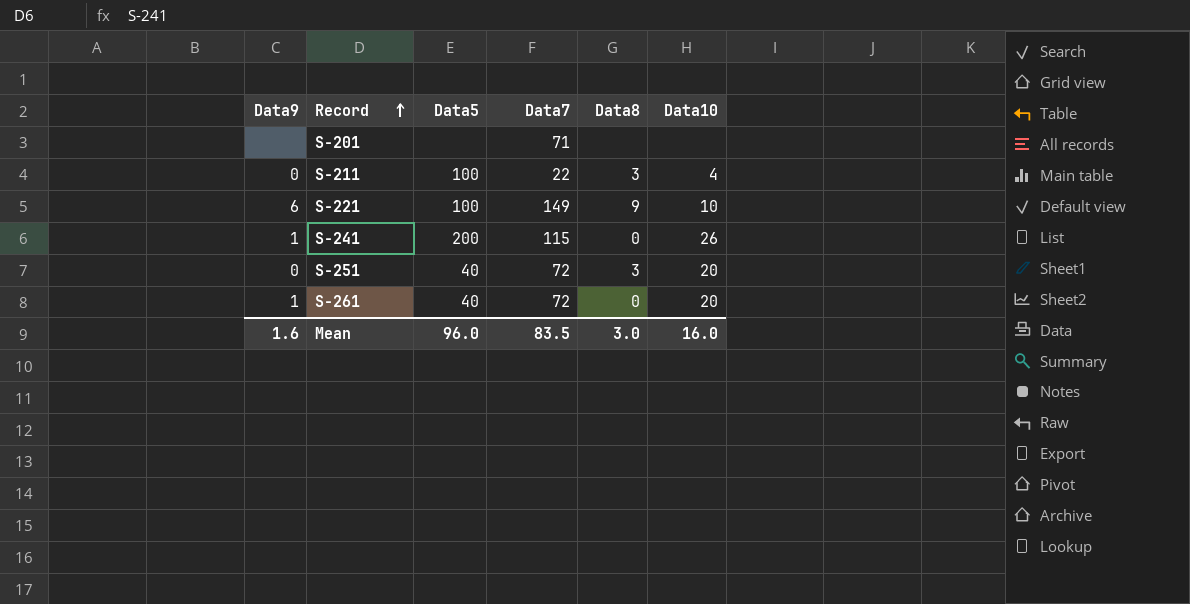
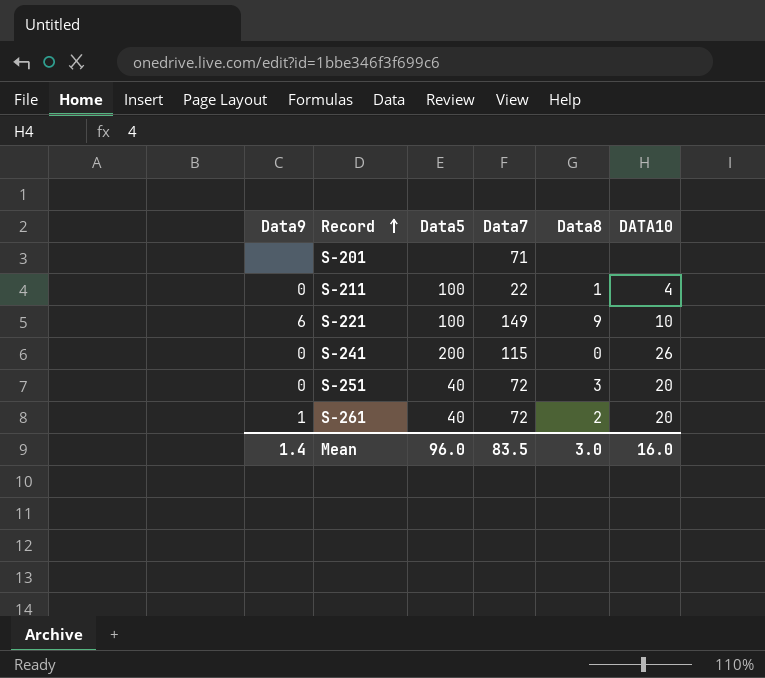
column name: Data10 -> DATA10
S-211 | Data8: 3 -> 1
S-241 | Data9: 1 -> 0
S-261 | Data8: 0 -> 2
Mean | Data9: 1.6 -> 1.4

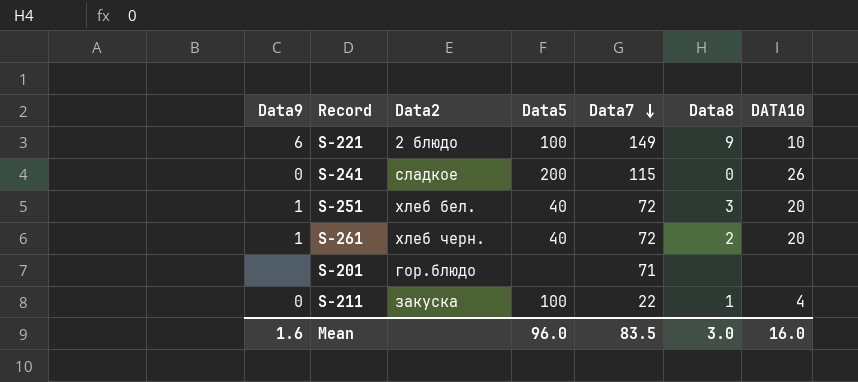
row order: Record ascending -> Data7 descending
column Data2 | position: none -> 3
S-251 | Data9: 0 -> 1
Mean | Data9: 1.4 -> 1.6

